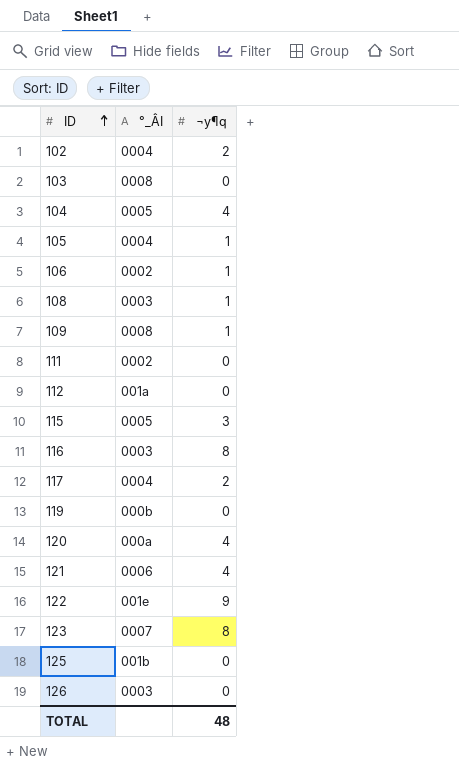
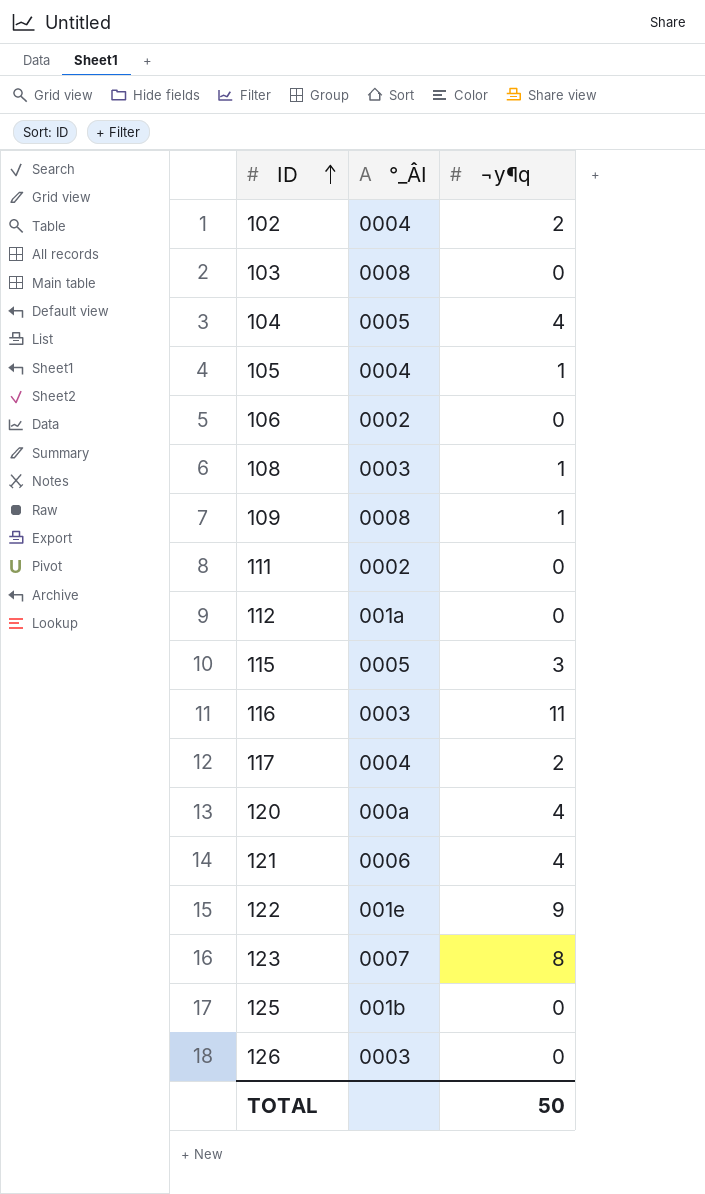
row 119: 000b | 0 -> none
106 | ¬y¶q: 1 -> 0
116 | ¬y¶q: 8 -> 11
TOTAL | ¬y¶q: 48 -> 50

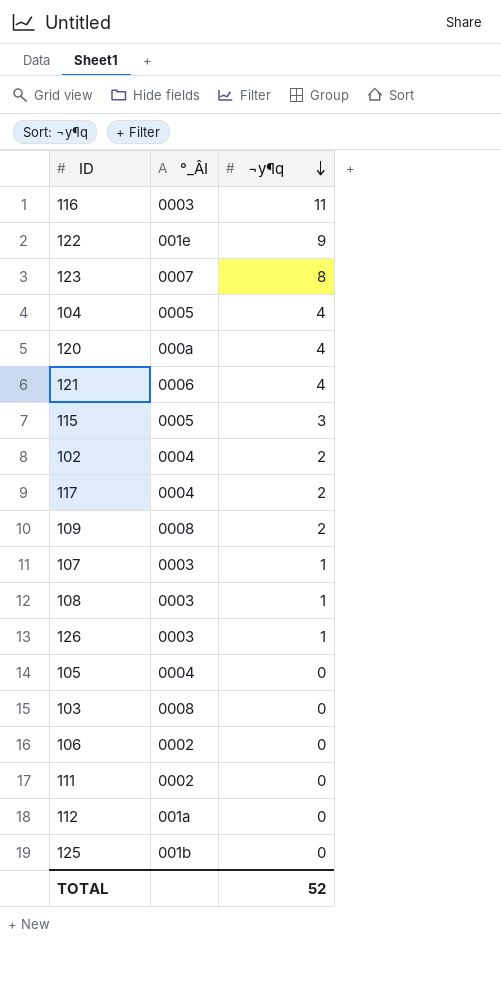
row order: ID ascending -> ¬y¶q descending
109 | ¬y¶q: 1 -> 2
row 107: none -> 0003 | 1
126 | ¬y¶q: 0 -> 1
105 | ¬y¶q: 1 -> 0
TOTAL | ¬y¶q: 50 -> 52

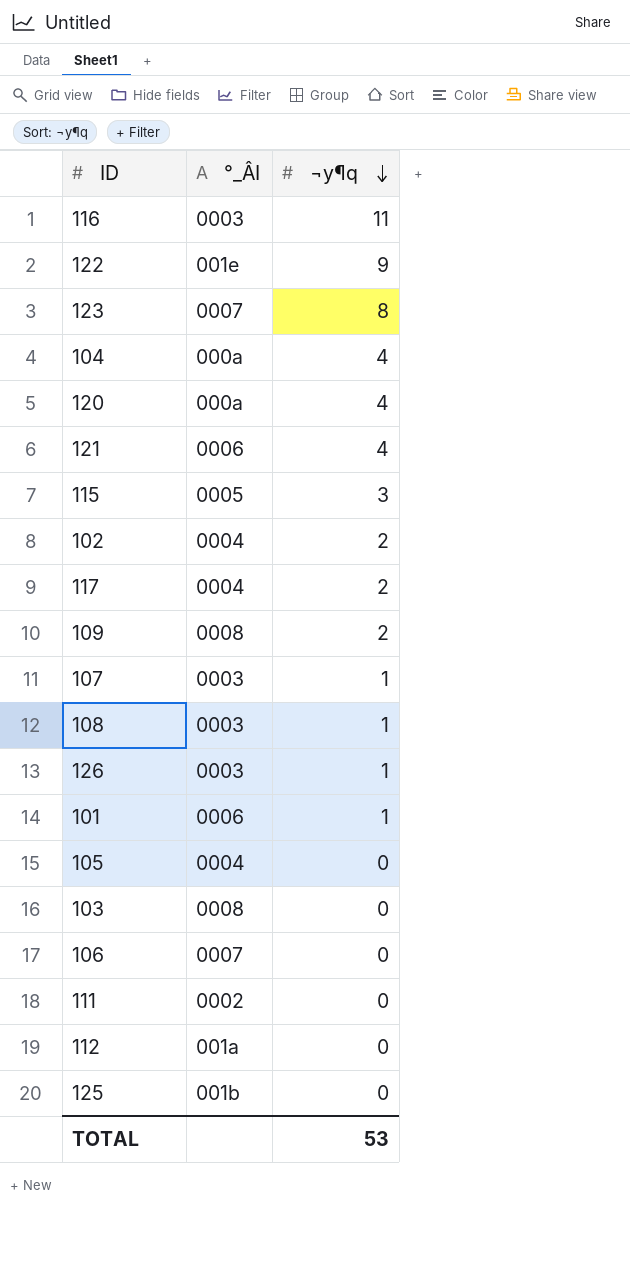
104 | °_ÂI: 0005 -> 000a
row 101: none -> 0006 | 1
106 | °_ÂI: 0002 -> 0007
TOTAL | ¬y¶q: 52 -> 53

